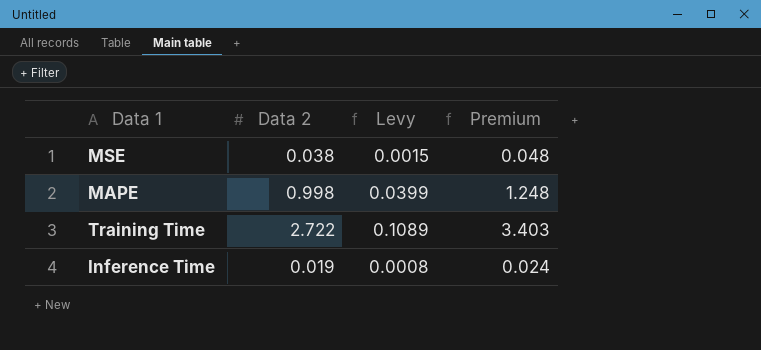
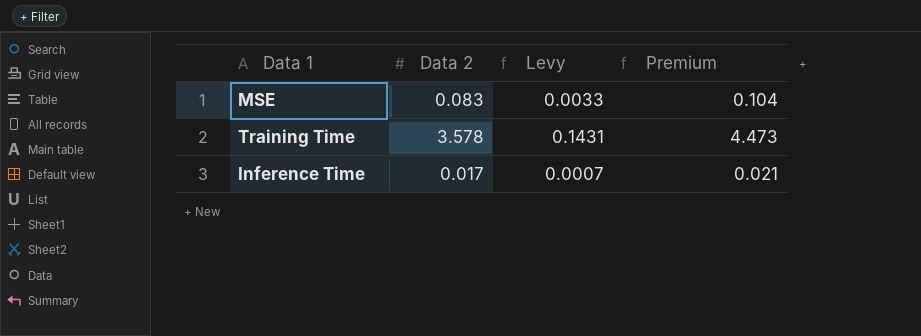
row MAPE: 0.998 | 0.0399 | 1.248 -> none
MSE | Data 2: 0.038 -> 0.083
MSE | Levy: 0.0015 -> 0.0033
MSE | Premium: 0.048 -> 0.104
Training Time | Data 2: 2.722 -> 3.578
Training Time | Levy: 0.1089 -> 0.1431
Training Time | Premium: 3.403 -> 4.473
Inference Time | Data 2: 0.019 -> 0.017
Inference Time | Levy: 0.0008 -> 0.0007
Inference Time | Premium: 0.024 -> 0.021

